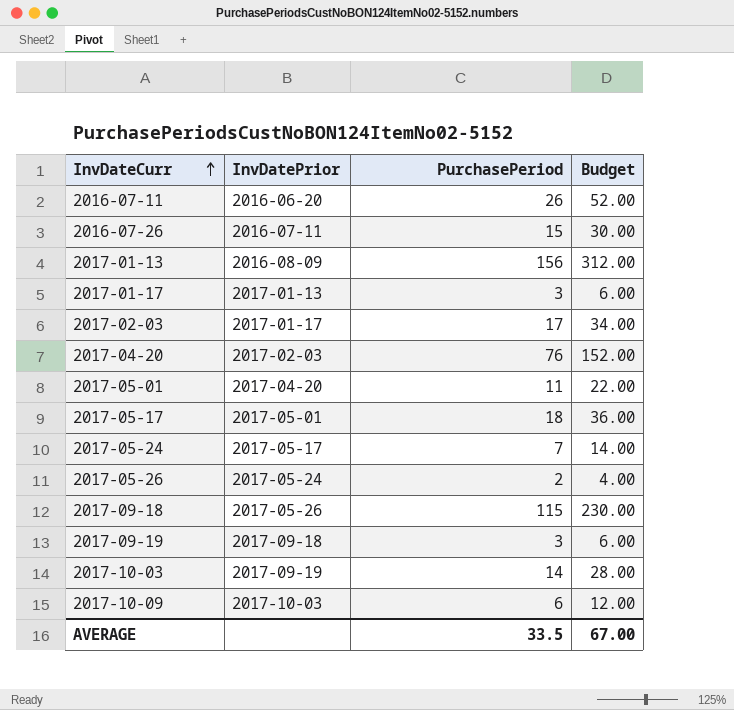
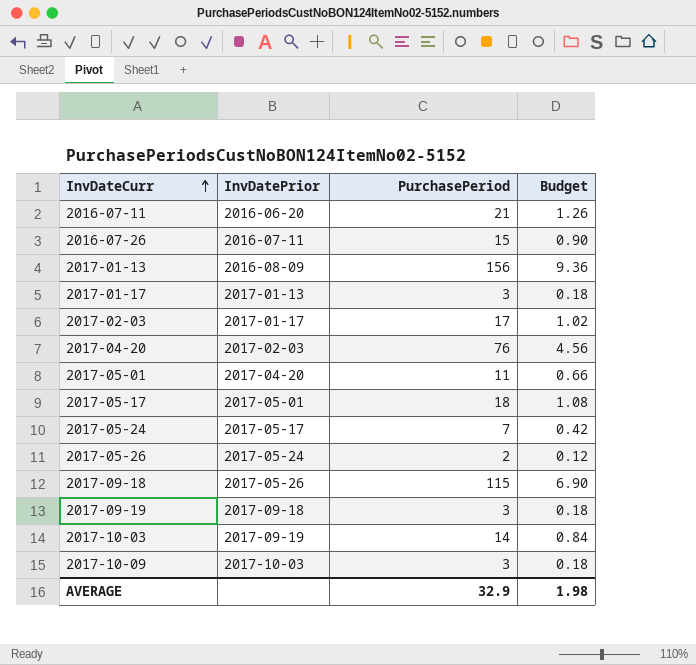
column Budget | formula: [PurchasePeriod] * 2 -> [PurchasePeriod] * 0.06
2016-07-11 | PurchasePeriod: 26 -> 21
2017-10-09 | PurchasePeriod: 6 -> 3
AVERAGE | PurchasePeriod: 33.5 -> 32.9
AVERAGE | Budget: 67.00 -> 1.98

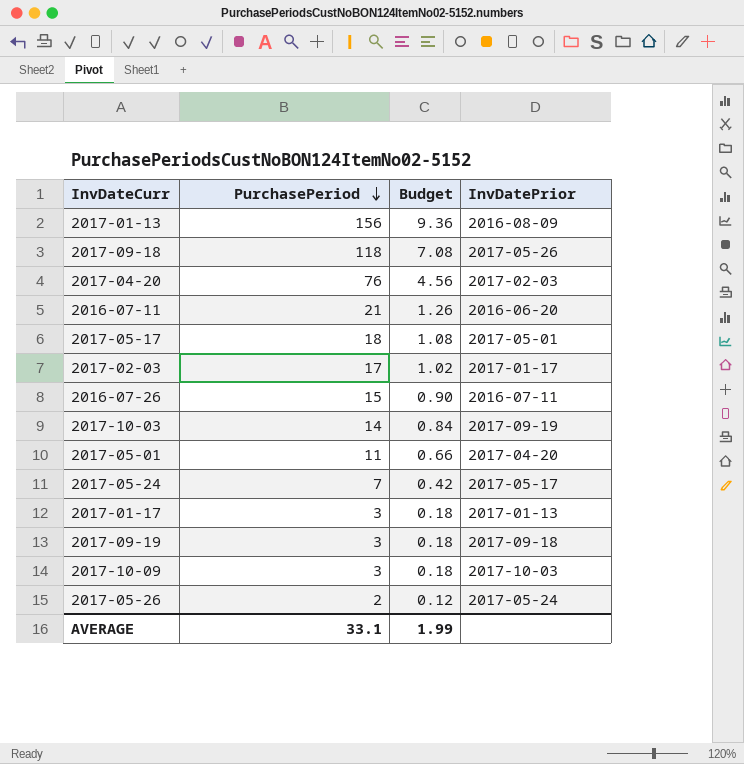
row order: InvDateCurr ascending -> PurchasePeriod descending
column InvDatePrior | position: 2 -> 4
2017-09-18 | PurchasePeriod: 115 -> 118
2017-09-18 | Budget: 6.90 -> 7.08
AVERAGE | PurchasePeriod: 32.9 -> 33.1
AVERAGE | Budget: 1.98 -> 1.99

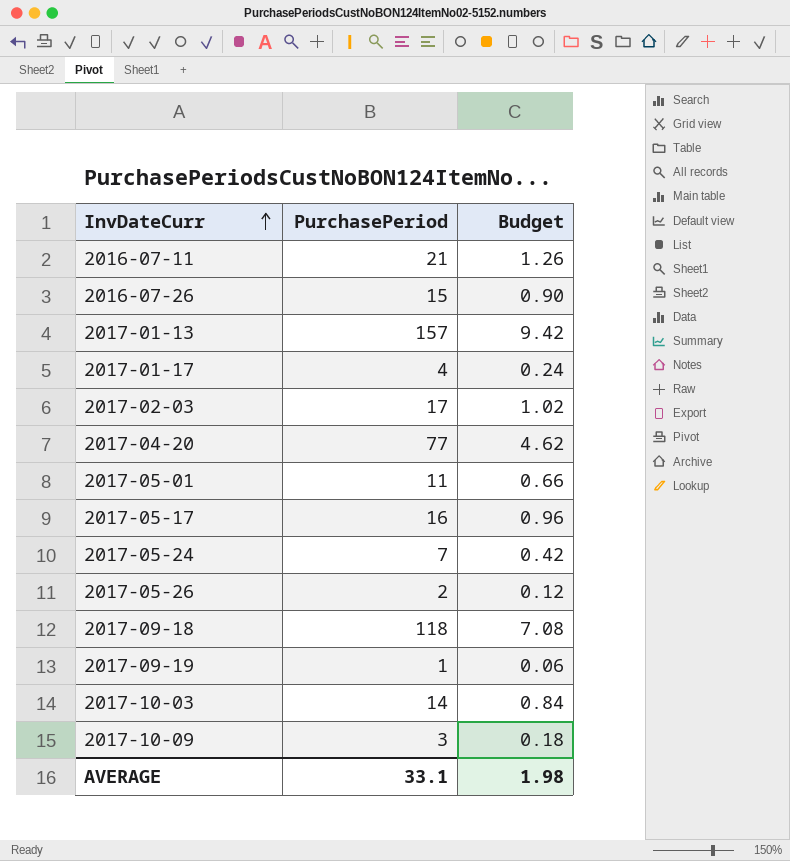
row order: PurchasePeriod descending -> InvDateCurr ascending
column InvDatePrior | position: 4 -> none
2017-01-13 | PurchasePeriod: 156 -> 157
2017-01-13 | Budget: 9.36 -> 9.42
2017-01-17 | PurchasePeriod: 3 -> 4
2017-01-17 | Budget: 0.18 -> 0.24
2017-04-20 | PurchasePeriod: 76 -> 77
2017-04-20 | Budget: 4.56 -> 4.62
2017-05-17 | PurchasePeriod: 18 -> 16
2017-05-17 | Budget: 1.08 -> 0.96
2017-09-19 | PurchasePeriod: 3 -> 1
2017-09-19 | Budget: 0.18 -> 0.06
AVERAGE | Budget: 1.99 -> 1.98

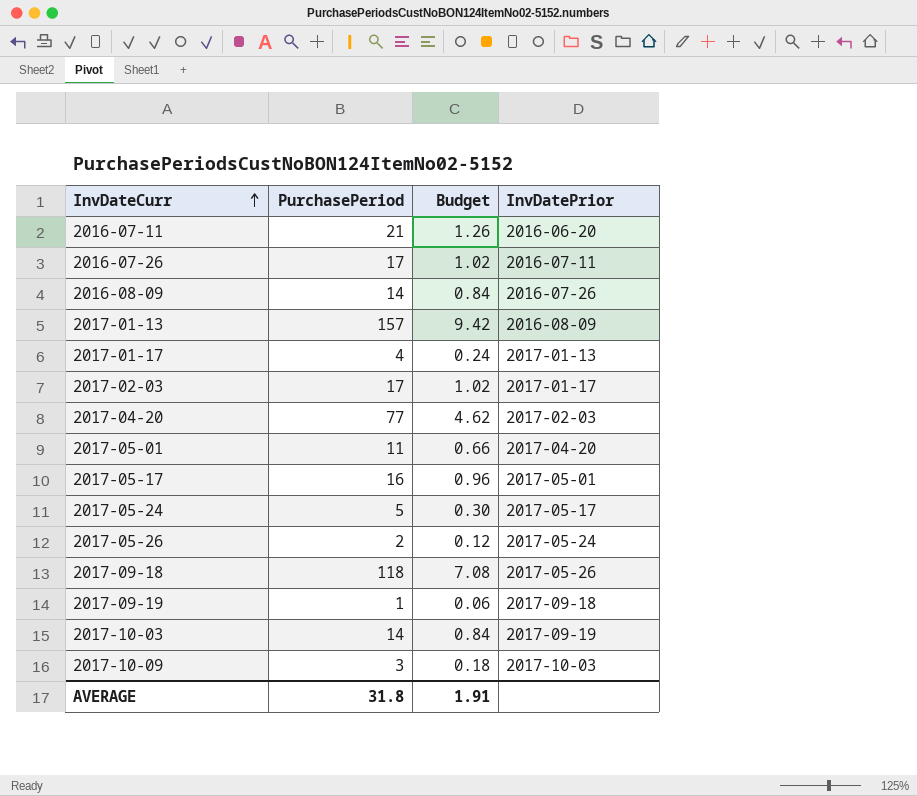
column InvDatePrior | position: none -> 4
2016-07-26 | PurchasePeriod: 15 -> 17
2016-07-26 | Budget: 0.90 -> 1.02
row 2016-08-09: none -> 14 | 0.84 | 2016-07-26
2017-05-24 | PurchasePeriod: 7 -> 5
2017-05-24 | Budget: 0.42 -> 0.30
AVERAGE | PurchasePeriod: 33.1 -> 31.8
AVERAGE | Budget: 1.98 -> 1.91

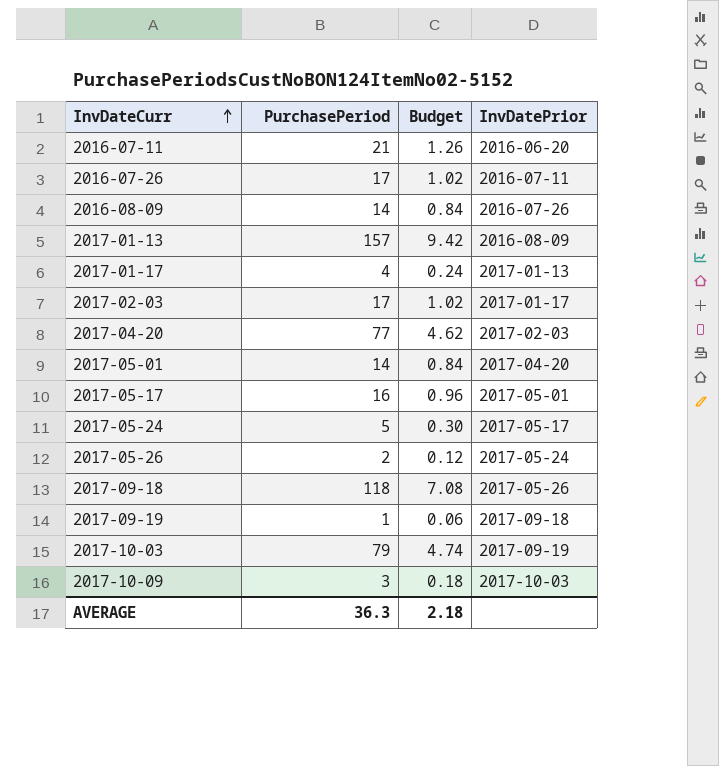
2017-05-01 | PurchasePeriod: 11 -> 14
2017-05-01 | Budget: 0.66 -> 0.84
2017-10-03 | PurchasePeriod: 14 -> 79
2017-10-03 | Budget: 0.84 -> 4.74
AVERAGE | PurchasePeriod: 31.8 -> 36.3
AVERAGE | Budget: 1.91 -> 2.18

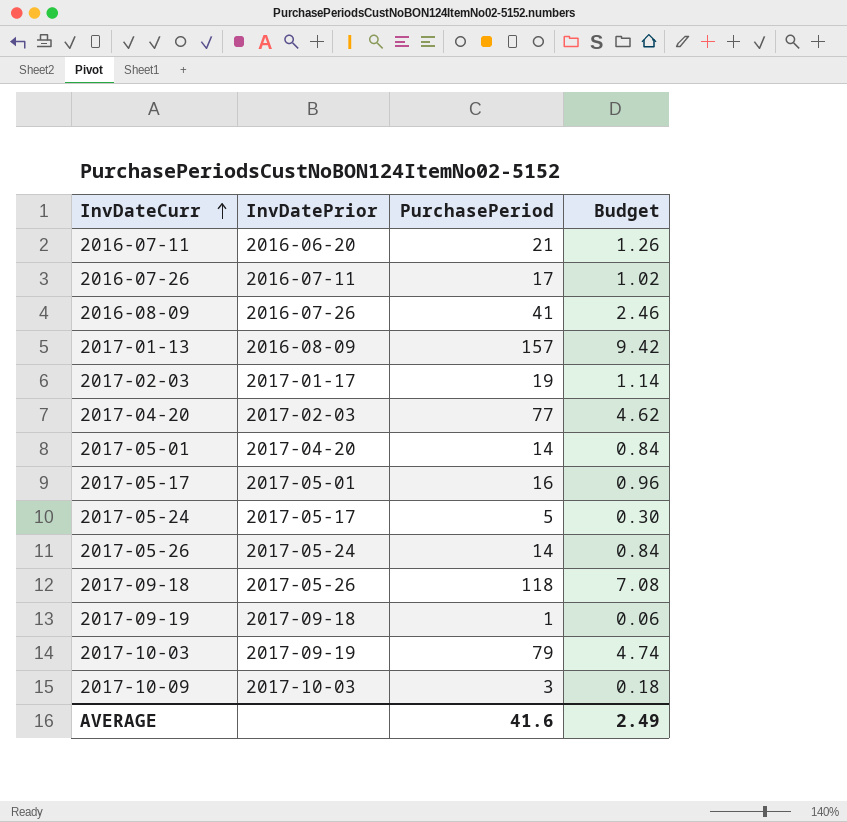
column InvDatePrior | position: 4 -> 2
row 2017-01-17: 4 | 0.24 | 2017-01-13 -> none
2016-08-09 | PurchasePeriod: 14 -> 41
2016-08-09 | Budget: 0.84 -> 2.46
2017-02-03 | PurchasePeriod: 17 -> 19
2017-02-03 | Budget: 1.02 -> 1.14
2017-05-26 | PurchasePeriod: 2 -> 14
2017-05-26 | Budget: 0.12 -> 0.84
AVERAGE | PurchasePeriod: 36.3 -> 41.6
AVERAGE | Budget: 2.18 -> 2.49

